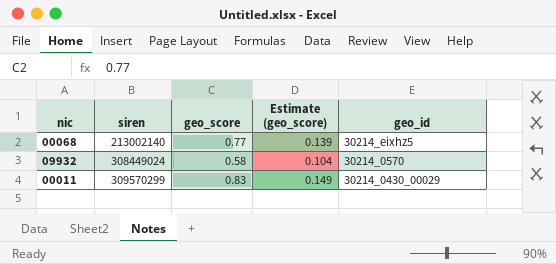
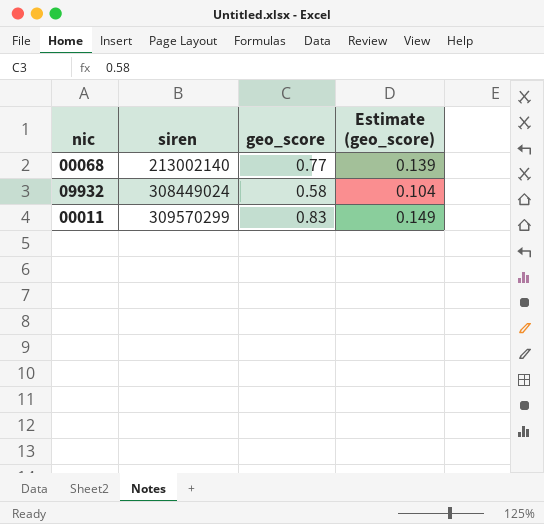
column geo_id | position: 5 -> none

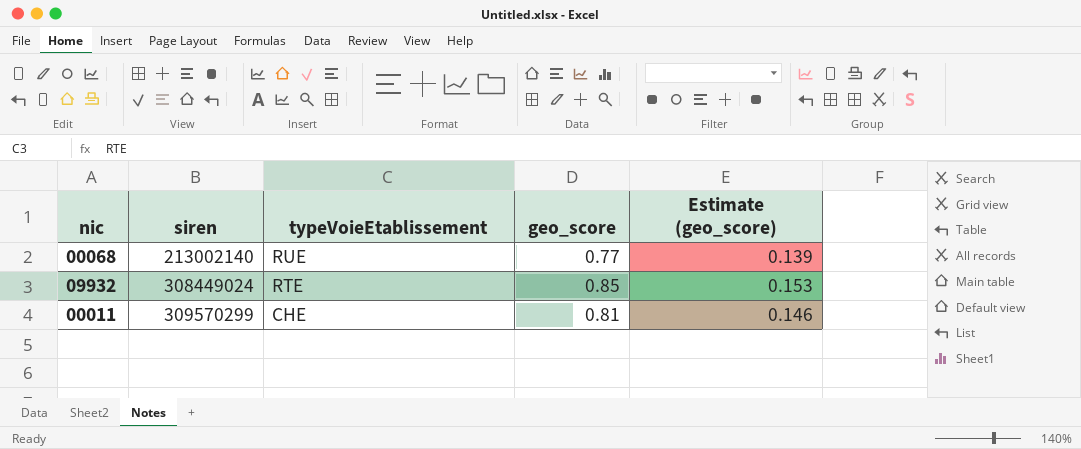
column typeVoieEtablissement | position: none -> 3
09932 | geo_score: 0.58 -> 0.85
09932 | Estimate (geo_score): 0.104 -> 0.153
00011 | geo_score: 0.83 -> 0.81
00011 | Estimate (geo_score): 0.149 -> 0.146

